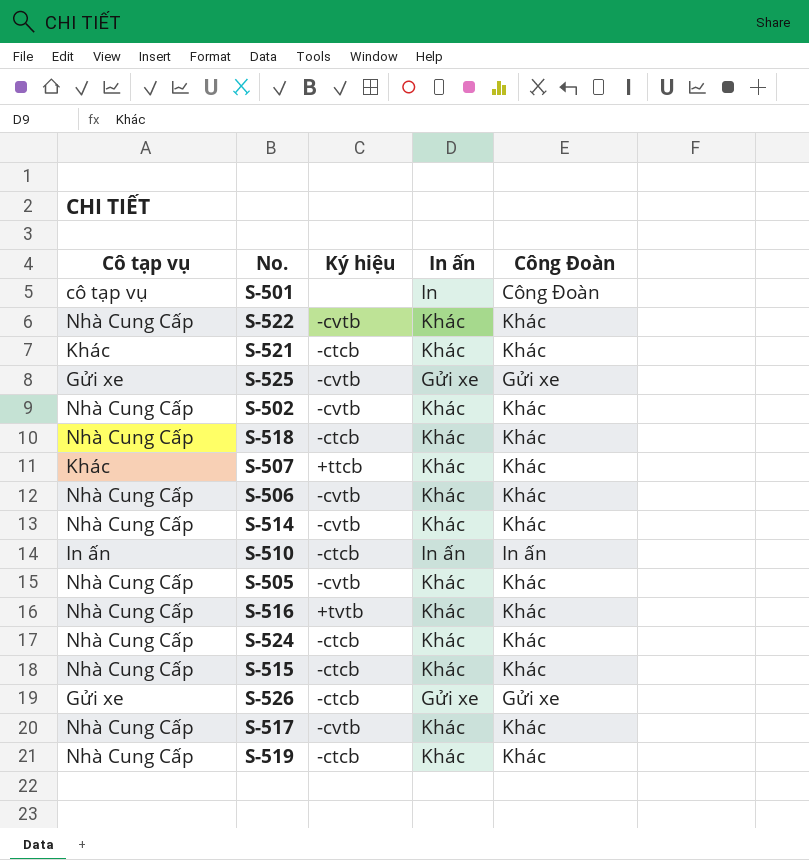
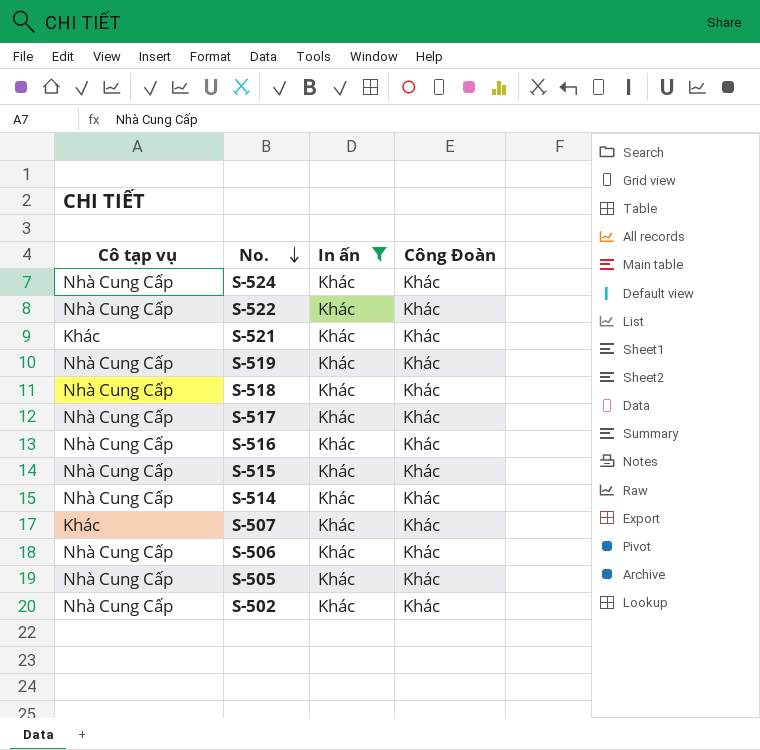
filter: none -> In ấn = Khác
row order: none -> No. descending
column Ký hiệu | position: 3 -> none

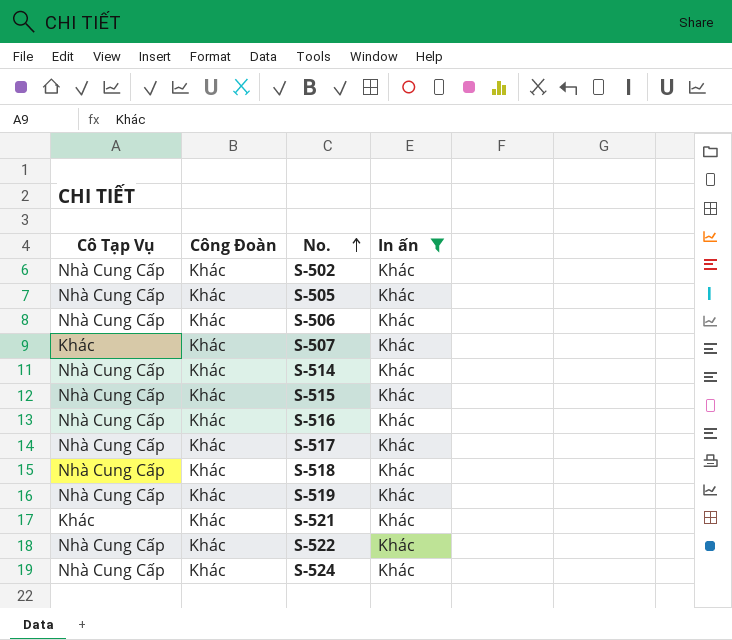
row order: No. descending -> No. ascending
column name: Cô tạp vụ -> Cô Tạp Vụ
column Công Đoàn | position: 4 -> 2

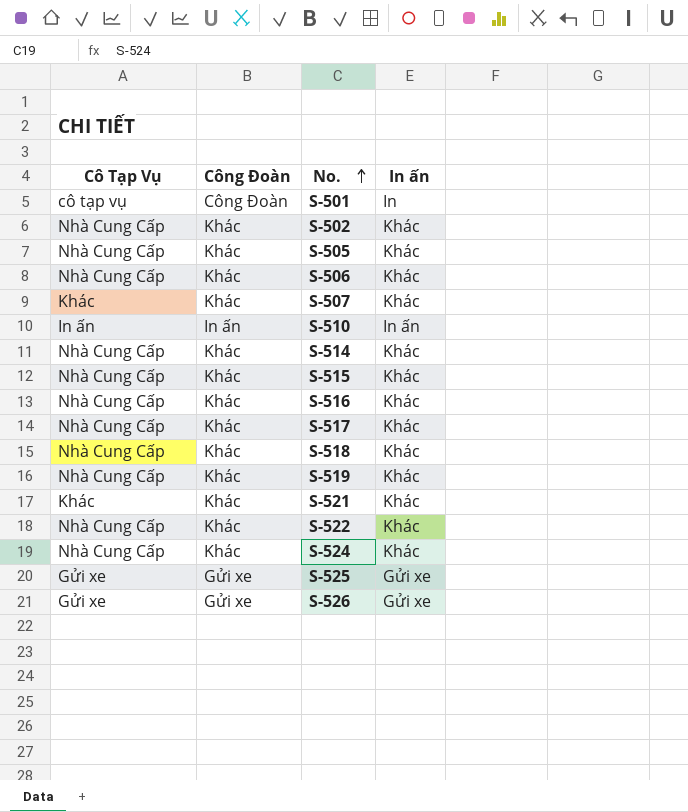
filter: In ấn = Khác -> none

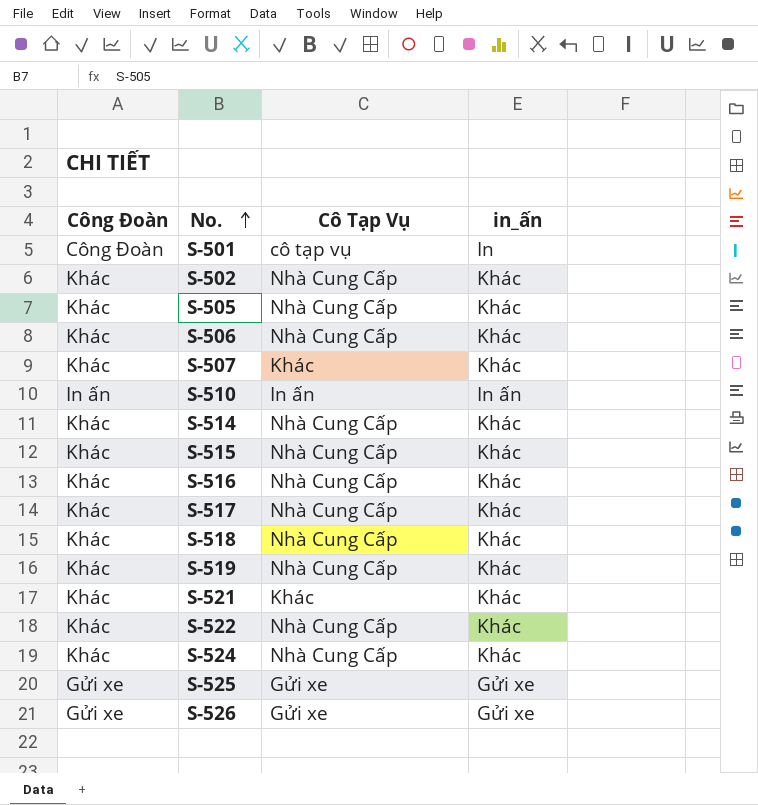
column Cô Tạp Vụ | position: 1 -> 3
column name: In ấn -> in_ấn

